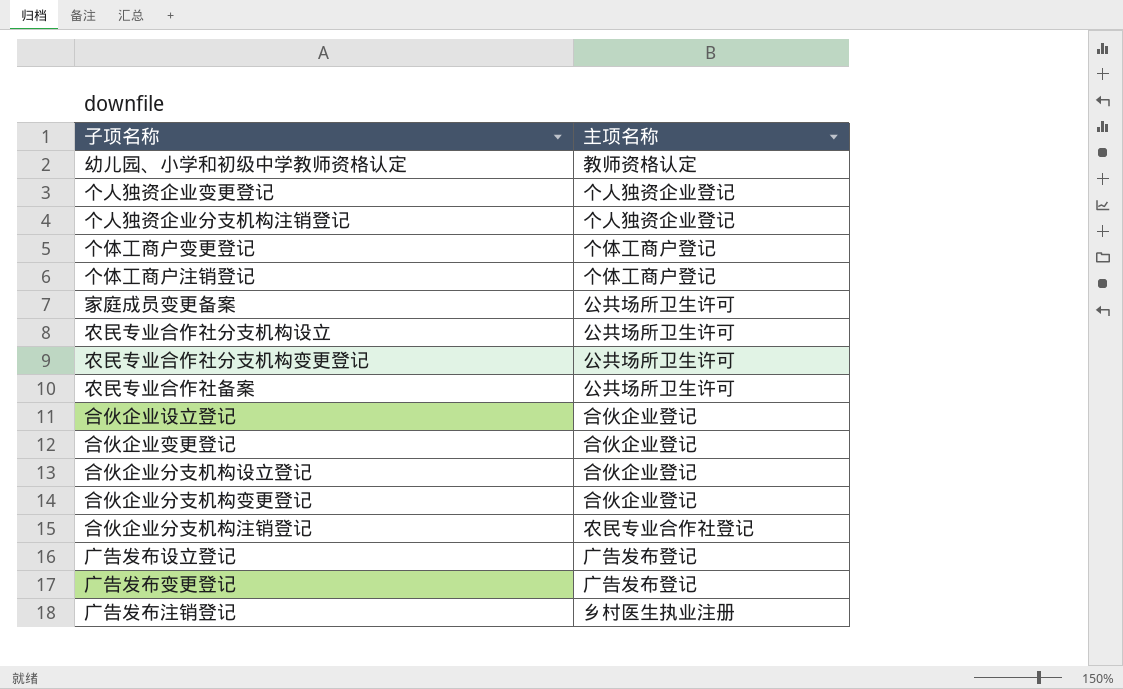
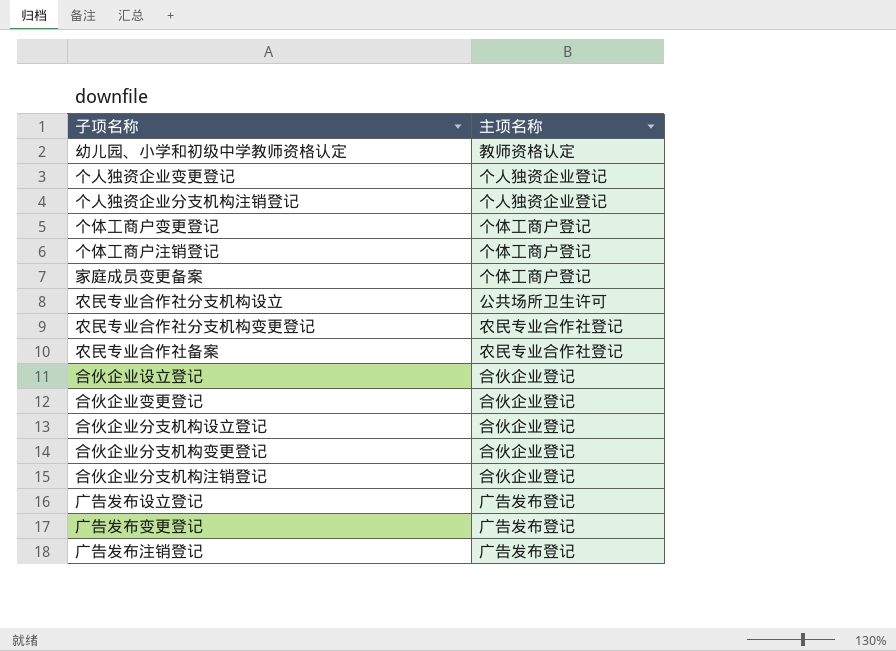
家庭成员变更备案 | 主项名称: 公共场所卫生许可 -> 个体工商户登记
农民专业合作社分支机构变更登记 | 主项名称: 公共场所卫生许可 -> 农民专业合作社登记
农民专业合作社备案 | 主项名称: 公共场所卫生许可 -> 农民专业合作社登记
合伙企业分支机构注销登记 | 主项名称: 农民专业合作社登记 -> 合伙企业登记
广告发布注销登记 | 主项名称: 乡村医生执业注册 -> 广告发布登记

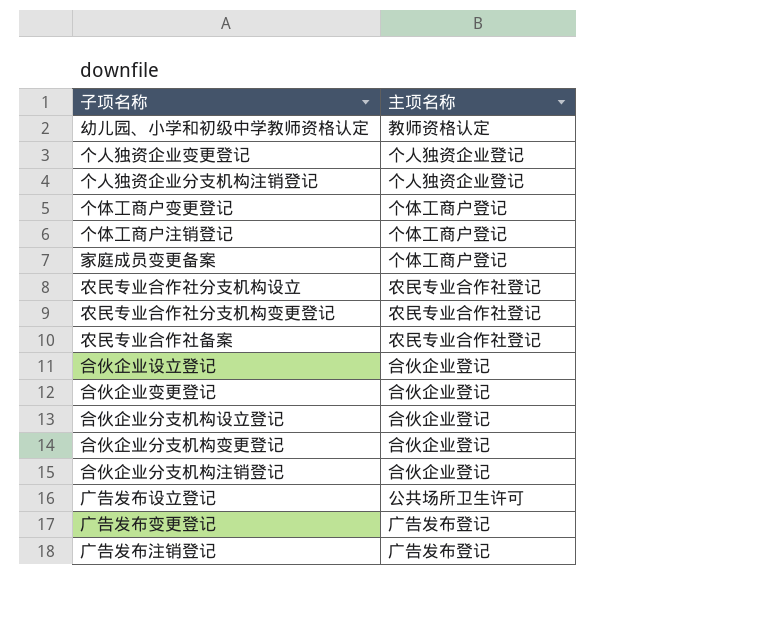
农民专业合作社分支机构设立 | 主项名称: 公共场所卫生许可 -> 农民专业合作社登记
广告发布设立登记 | 主项名称: 广告发布登记 -> 公共场所卫生许可

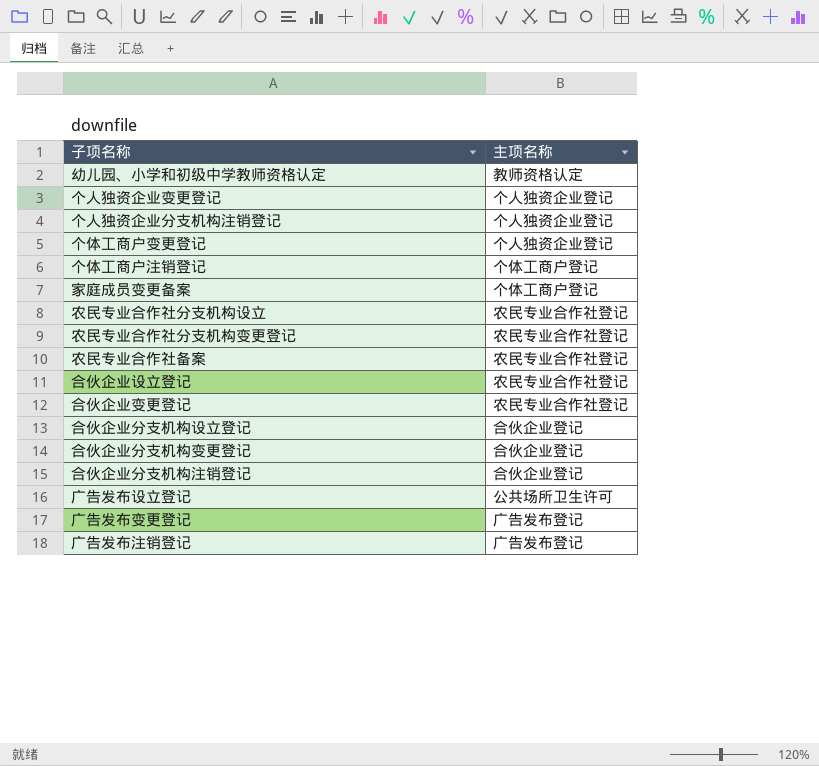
个体工商户变更登记 | 主项名称: 个体工商户登记 -> 个人独资企业登记
合伙企业设立登记 | 主项名称: 合伙企业登记 -> 农民专业合作社登记
合伙企业变更登记 | 主项名称: 合伙企业登记 -> 农民专业合作社登记

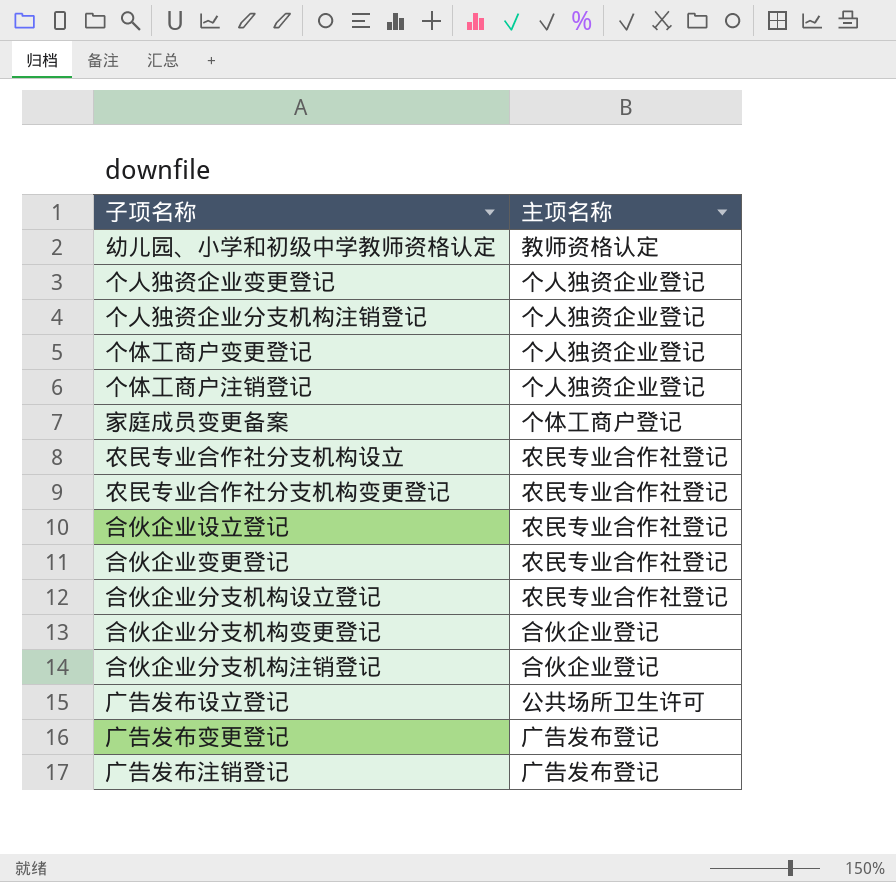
row 农民专业合作社备案: 农民专业合作社登记 -> none
个体工商户注销登记 | 主项名称: 个体工商户登记 -> 个人独资企业登记
合伙企业分支机构设立登记 | 主项名称: 合伙企业登记 -> 农民专业合作社登记

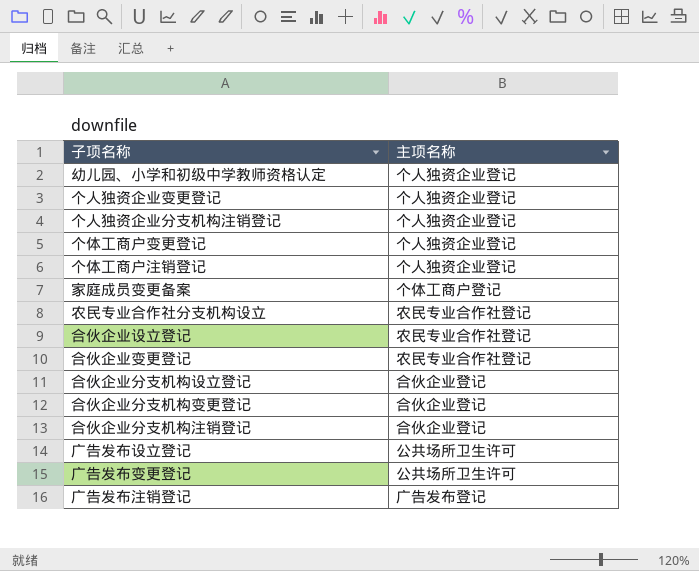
row 农民专业合作社分支机构变更登记: 农民专业合作社登记 -> none
幼儿园、小学和初级中学教师资格认定 | 主项名称: 教师资格认定 -> 个人独资企业登记
合伙企业分支机构设立登记 | 主项名称: 农民专业合作社登记 -> 合伙企业登记
广告发布变更登记 | 主项名称: 广告发布登记 -> 公共场所卫生许可

